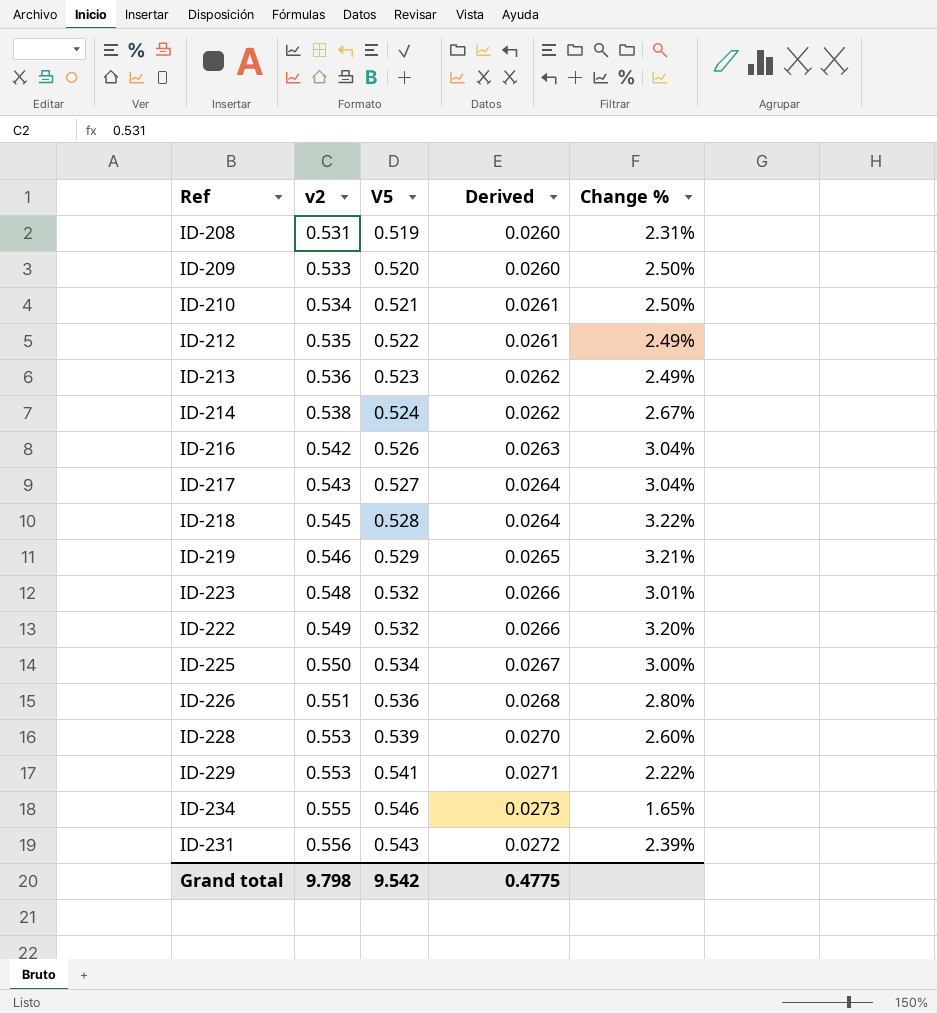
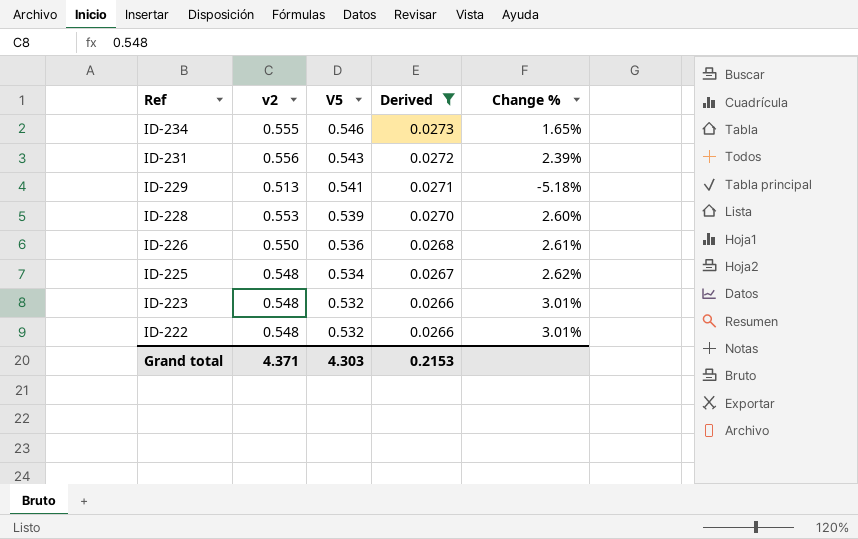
filter: none -> Derived >= 0.0266
row order: v2 ascending -> Ref descending
ID-229 | v2: 0.553 -> 0.513
ID-229 | Change %: 2.22% -> -5.18%
ID-226 | v2: 0.551 -> 0.550
ID-226 | Change %: 2.80% -> 2.61%
ID-225 | v2: 0.550 -> 0.548
ID-225 | Change %: 3.00% -> 2.62%
ID-222 | v2: 0.549 -> 0.548
ID-222 | Change %: 3.20% -> 3.01%
Grand total | v2: 9.798 -> 4.371
Grand total | V5: 9.542 -> 4.303
Grand total | Derived: 0.4775 -> 0.2153

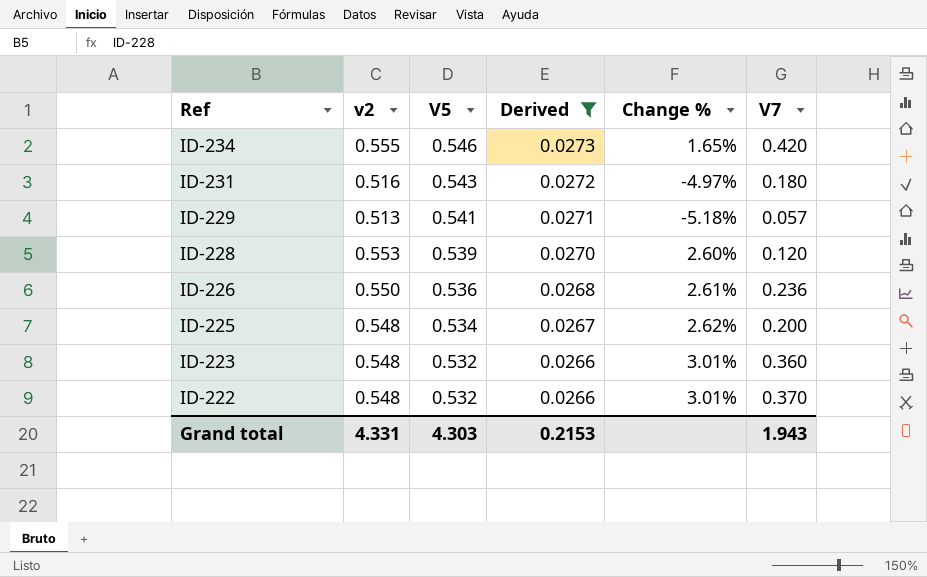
column V7 | position: none -> 6
ID-231 | v2: 0.556 -> 0.516
ID-231 | Change %: 2.39% -> -4.97%
Grand total | v2: 4.371 -> 4.331

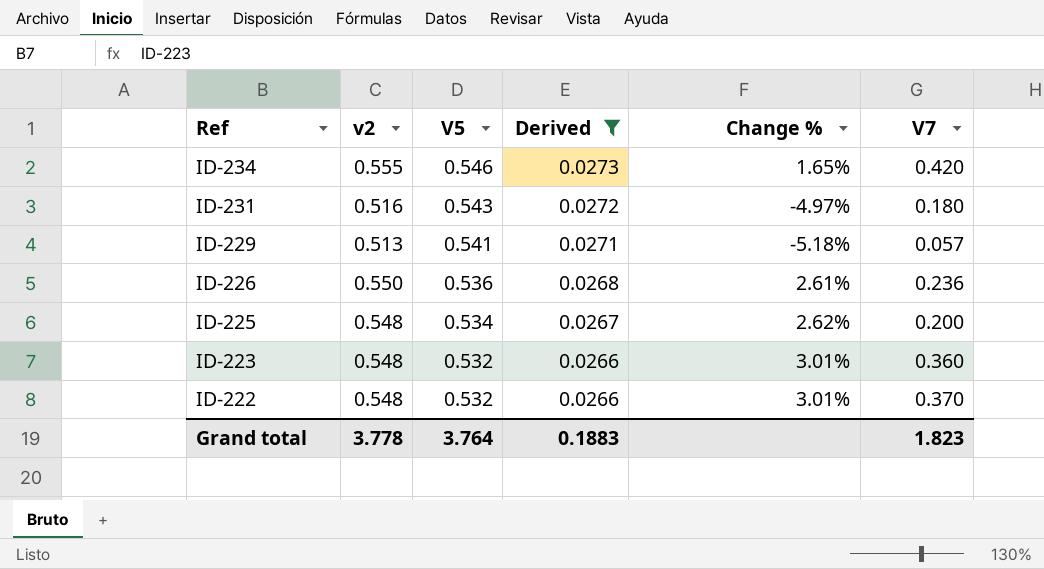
row ID-228: 0.553 | 0.539 | 0.0270 | 2.60% | 0.120 -> none
Grand total | v2: 4.331 -> 3.778
Grand total | V5: 4.303 -> 3.764
Grand total | Derived: 0.2153 -> 0.1883
Grand total | V7: 1.943 -> 1.823

